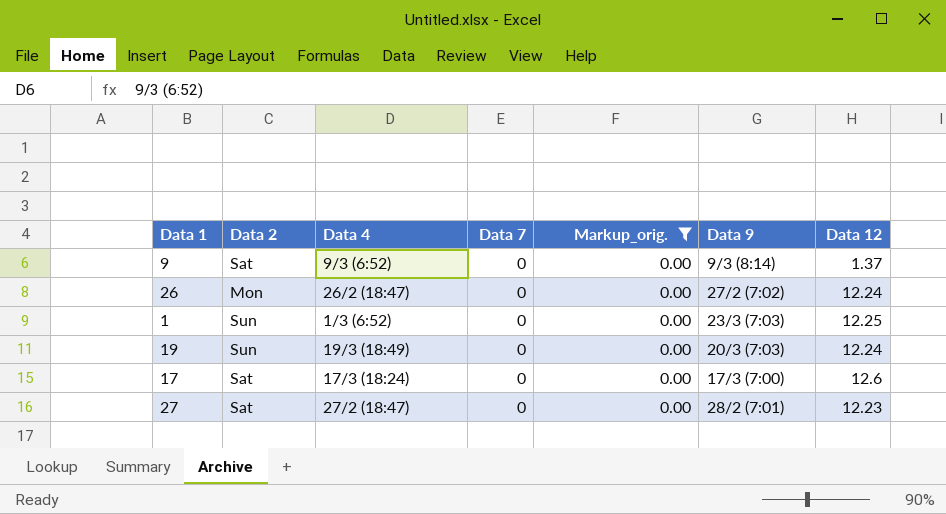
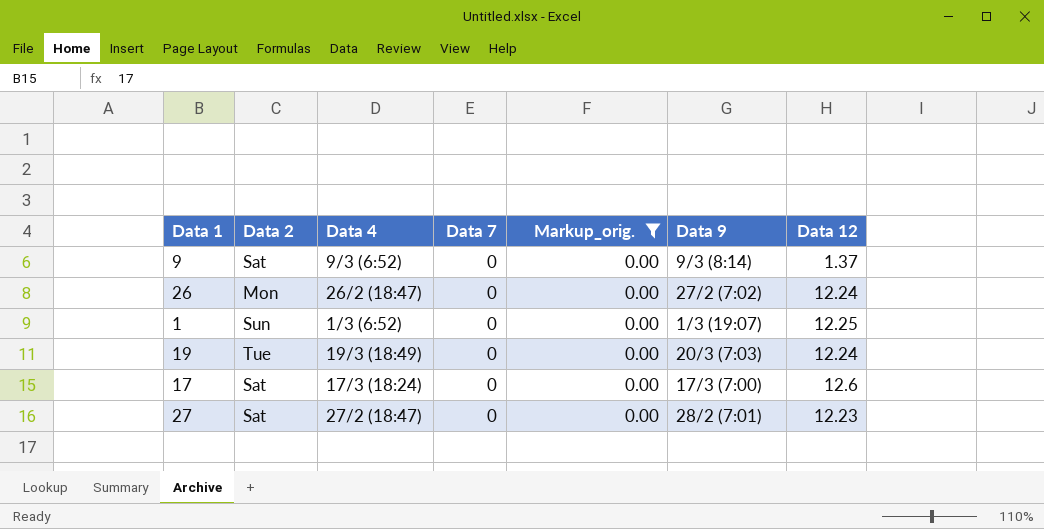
1 | Data 9: 23/3 (7:03) -> 1/3 (19:07)
19 | Data 2: Sun -> Tue

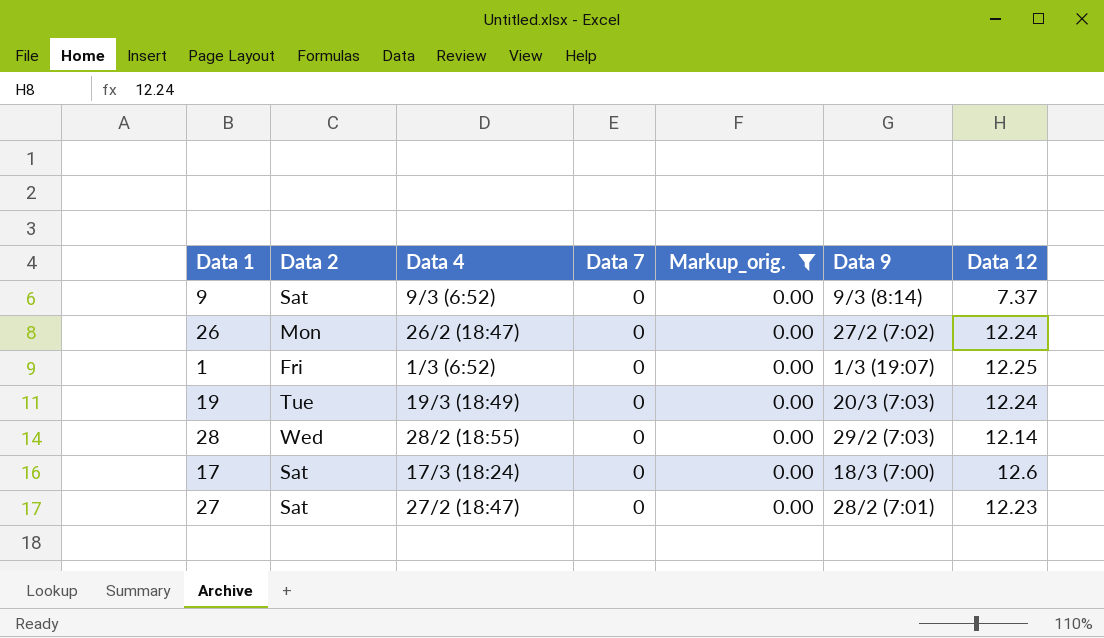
9 | Data 12: 1.37 -> 7.37
1 | Data 2: Sun -> Fri
row 28: none -> Wed | 28/2 (18:55) | 0 | 0.00 | 29/2 (7:03) | 12.14
17 | Data 9: 17/3 (7:00) -> 18/3 (7:00)

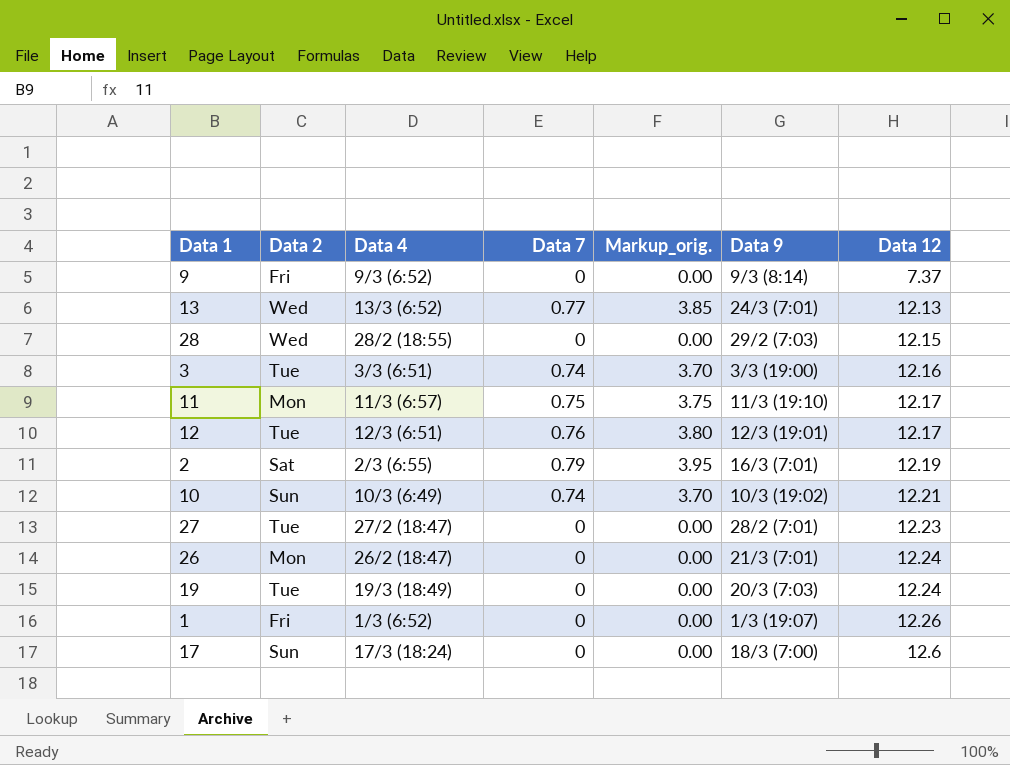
filter: Markup_orig. = 0.00 -> none
row order: none -> Data 12 ascending
9 | Data 2: Sat -> Fri
28 | Data 12: 12.14 -> 12.15
27 | Data 2: Sat -> Tue
26 | Data 9: 27/2 (7:02) -> 21/3 (7:01)
1 | Data 12: 12.25 -> 12.26
17 | Data 2: Sat -> Sun

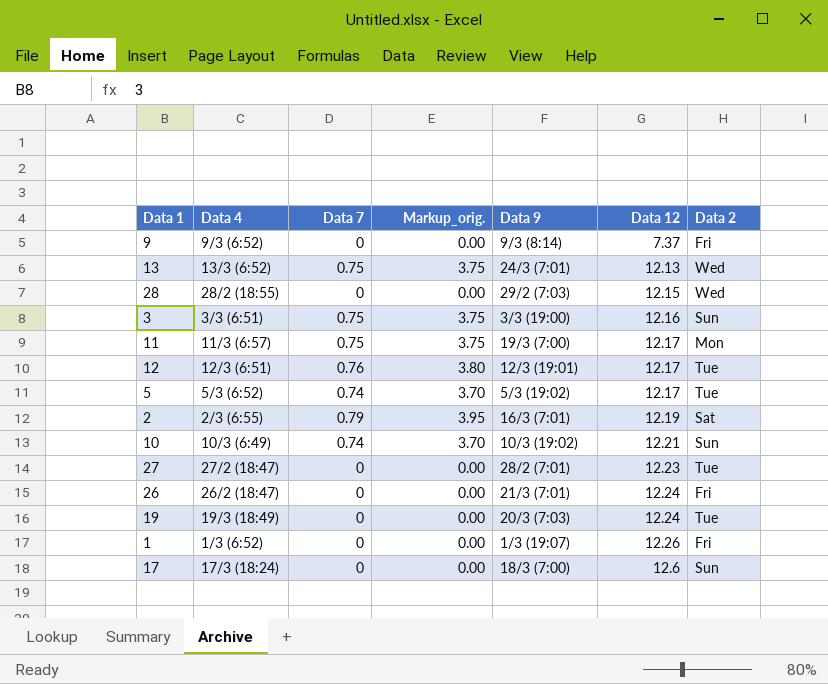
column Data 2 | position: 2 -> 7
13 | Data 7: 0.77 -> 0.75
13 | Markup_orig.: 3.85 -> 3.75
3 | Data 7: 0.74 -> 0.75
3 | Markup_orig.: 3.70 -> 3.75
3 | Data 2: Tue -> Sun
11 | Data 9: 11/3 (19:10) -> 19/3 (7:00)
row 5: none -> 5/3 (6:52) | 0.74 | 3.70 | 5/3 (19:02) | 12.17 | Tue
26 | Data 2: Mon -> Fri

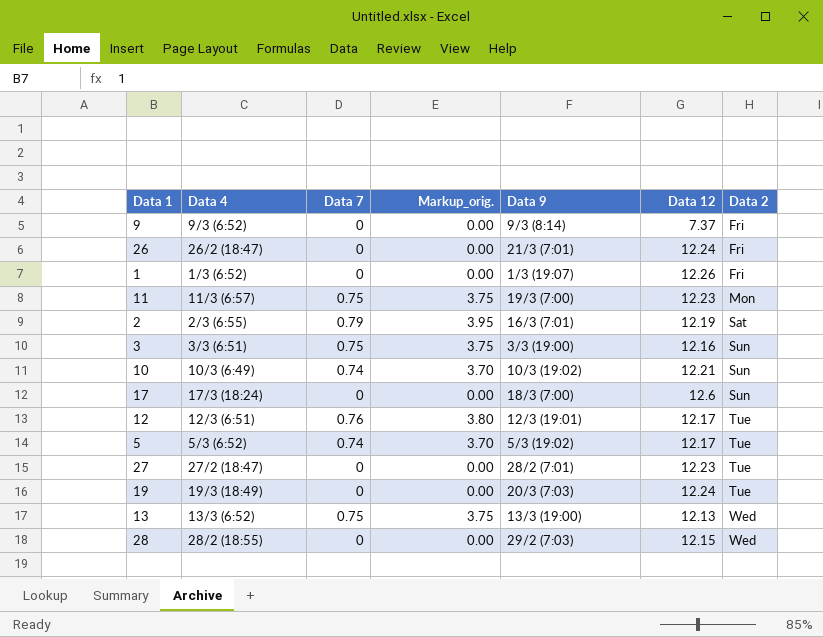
row order: Data 12 ascending -> Data 2 ascending
11 | Data 12: 12.17 -> 12.23
13 | Data 9: 24/3 (7:01) -> 13/3 (19:00)

